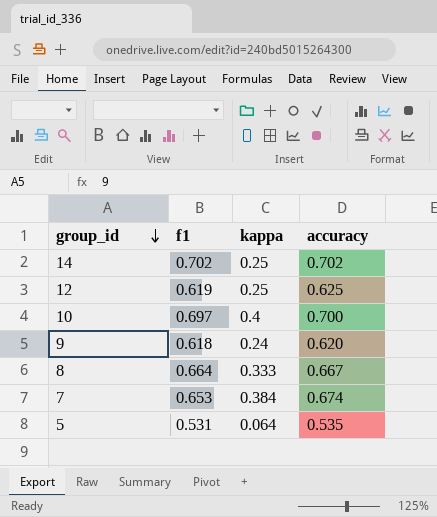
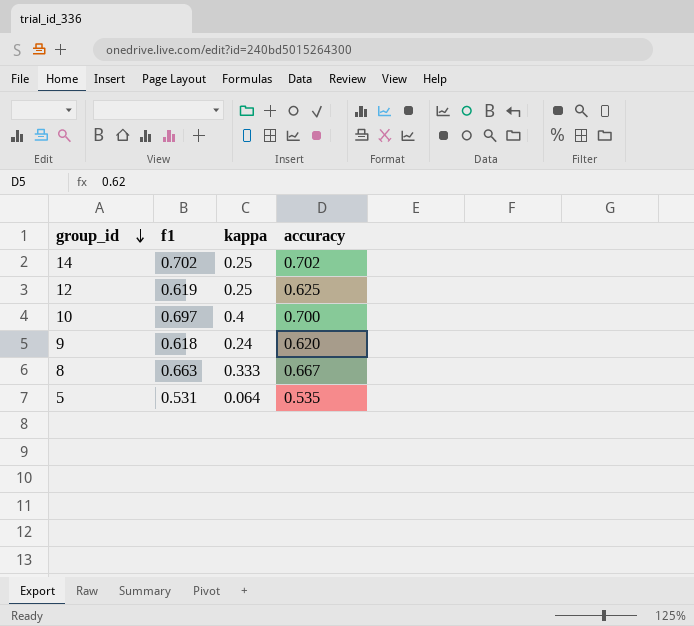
row 7: 0.653 | 0.384 | 0.674 -> none
8 | f1: 0.664 -> 0.663

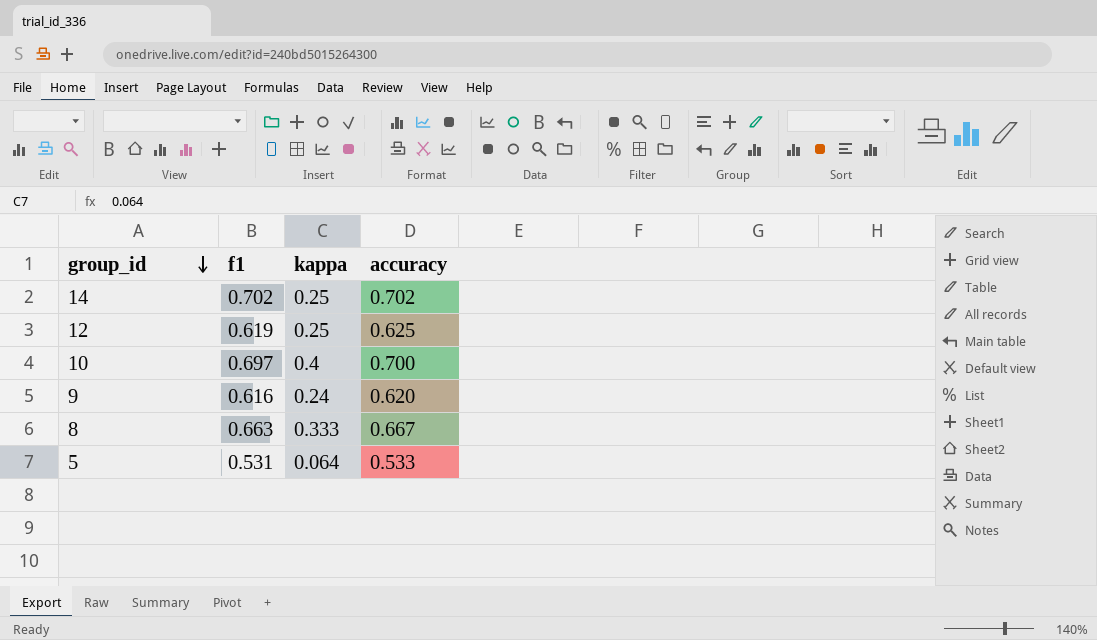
9 | f1: 0.618 -> 0.616
5 | accuracy: 0.535 -> 0.533

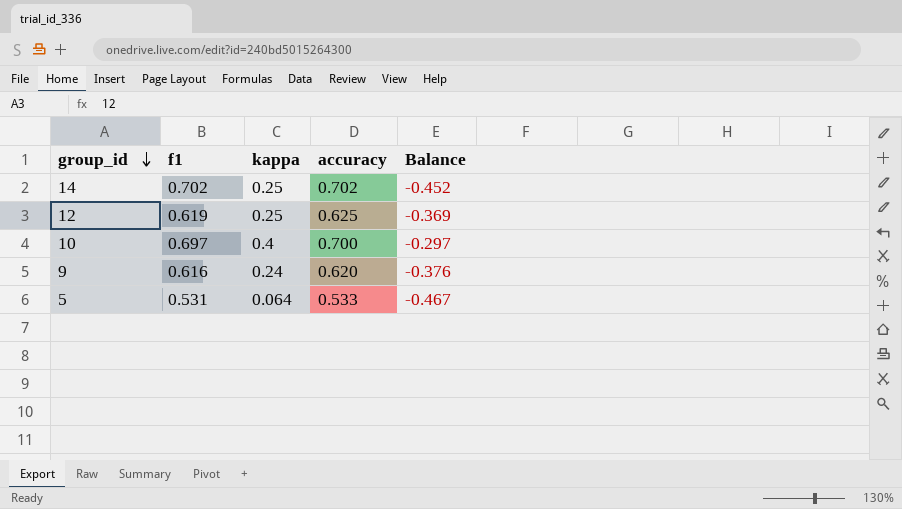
column Balance | formula: none -> [kappa] - [f1]
row 8: 0.663 | 0.333 | 0.667 -> none

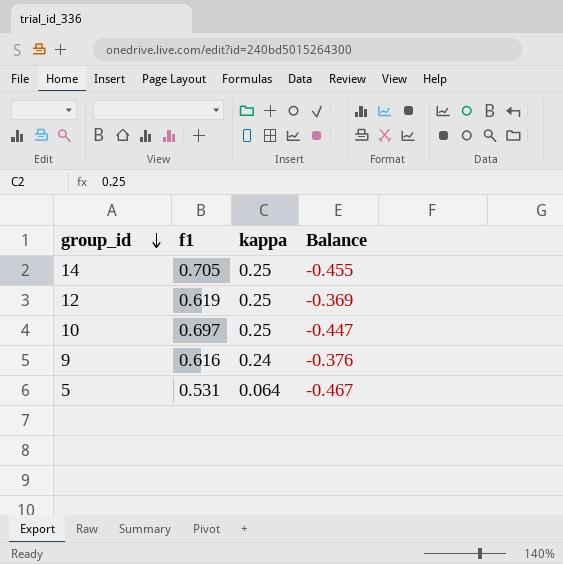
column accuracy | position: 4 -> none
14 | f1: 0.702 -> 0.705
14 | Balance: -0.452 -> -0.455
10 | kappa: 0.4 -> 0.25
10 | Balance: -0.297 -> -0.447

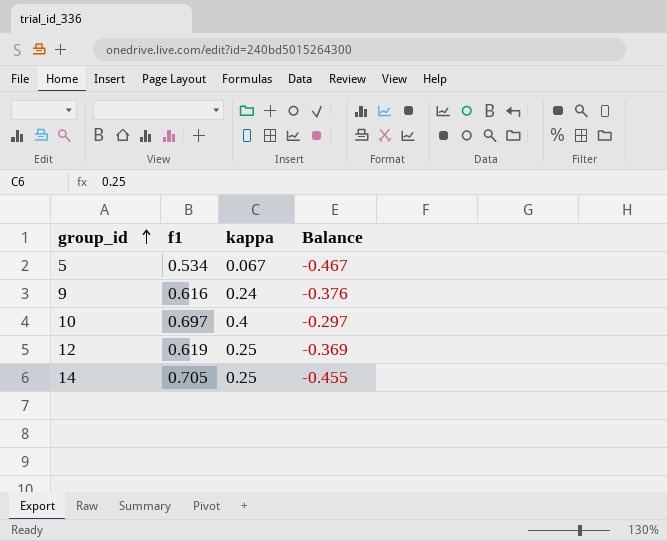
row order: group_id descending -> group_id ascending
5 | f1: 0.531 -> 0.534
5 | kappa: 0.064 -> 0.067
10 | kappa: 0.25 -> 0.4
10 | Balance: -0.447 -> -0.297

